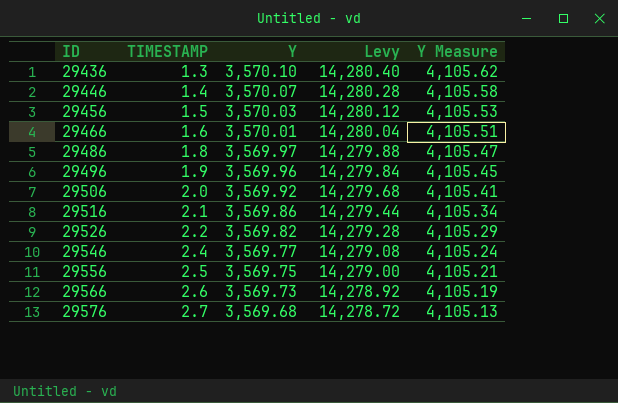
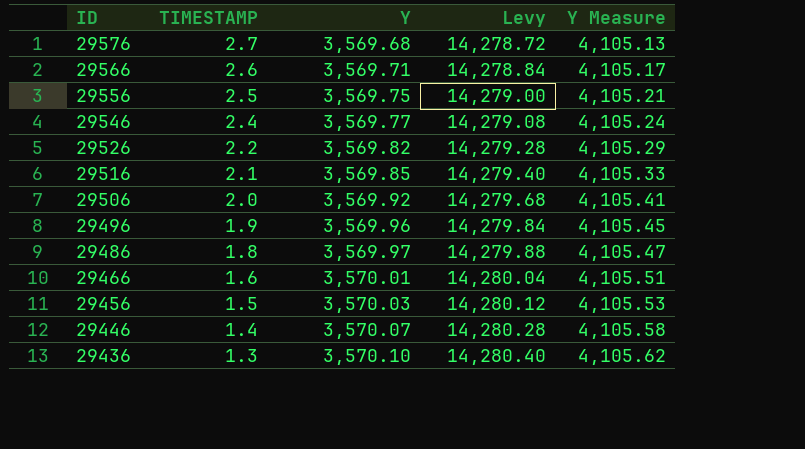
row order: ID ascending -> ID descending
29566 | Y: 3,569.73 -> 3,569.71
29566 | Levy: 14,278.92 -> 14,278.84
29566 | Y Measure: 4,105.19 -> 4,105.17
29516 | Y: 3,569.86 -> 3,569.85
29516 | Levy: 14,279.44 -> 14,279.40
29516 | Y Measure: 4,105.34 -> 4,105.33

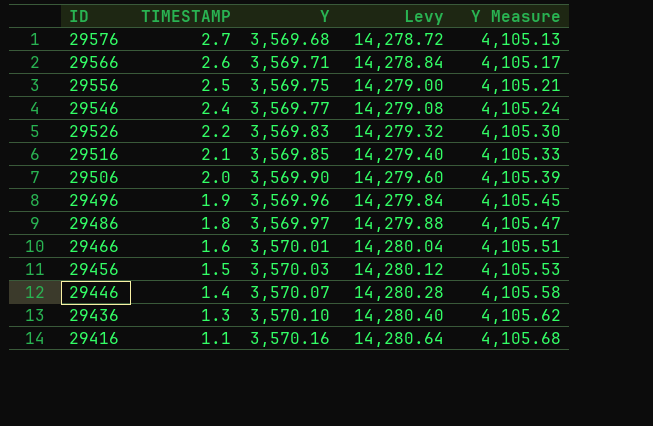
29526 | Y: 3,569.82 -> 3,569.83
29526 | Levy: 14,279.28 -> 14,279.32
29526 | Y Measure: 4,105.29 -> 4,105.30
29506 | Y: 3,569.92 -> 3,569.90
29506 | Levy: 14,279.68 -> 14,279.60
29506 | Y Measure: 4,105.41 -> 4,105.39
row 29416: none -> 1.1 | 3,570.16 | 14,280.64 | 4,105.68

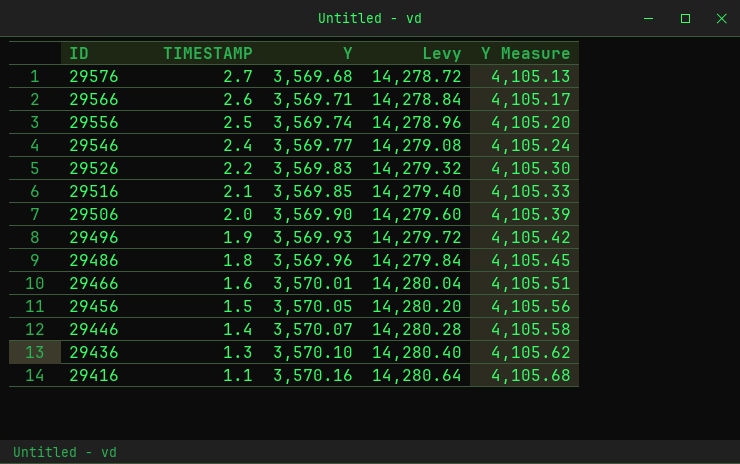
29556 | Y: 3,569.75 -> 3,569.74
29556 | Levy: 14,279.00 -> 14,278.96
29556 | Y Measure: 4,105.21 -> 4,105.20
29496 | Y: 3,569.96 -> 3,569.93
29496 | Levy: 14,279.84 -> 14,279.72
29496 | Y Measure: 4,105.45 -> 4,105.42
29486 | Y: 3,569.97 -> 3,569.96
29486 | Levy: 14,279.88 -> 14,279.84
29486 | Y Measure: 4,105.47 -> 4,105.45
29456 | Y: 3,570.03 -> 3,570.05
29456 | Levy: 14,280.12 -> 14,280.20
29456 | Y Measure: 4,105.53 -> 4,105.56

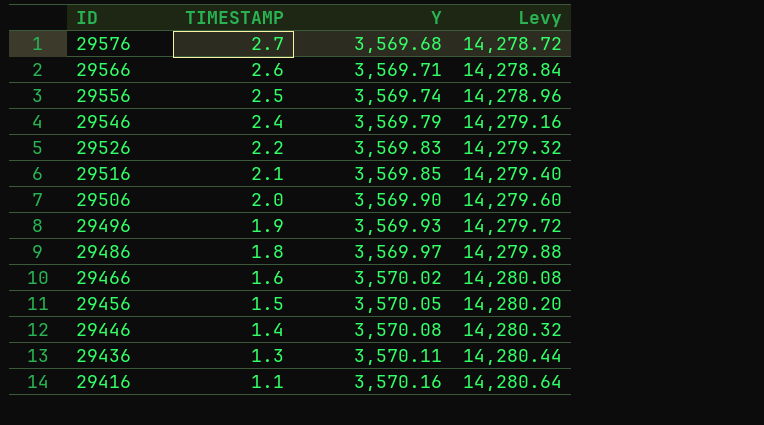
column Y Measure | formula: [Y] * 1.15 -> none
29546 | Y: 3,569.77 -> 3,569.79
29546 | Levy: 14,279.08 -> 14,279.16
29486 | Y: 3,569.96 -> 3,569.97
29486 | Levy: 14,279.84 -> 14,279.88
29466 | Y: 3,570.01 -> 3,570.02
29466 | Levy: 14,280.04 -> 14,280.08
29446 | Y: 3,570.07 -> 3,570.08
29446 | Levy: 14,280.28 -> 14,280.32
29436 | Y: 3,570.10 -> 3,570.11
29436 | Levy: 14,280.40 -> 14,280.44

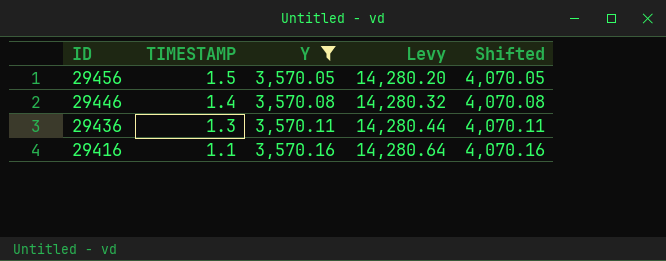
filter: none -> Y >= 3,570.05
column Shifted | formula: none -> [Y] + 500

